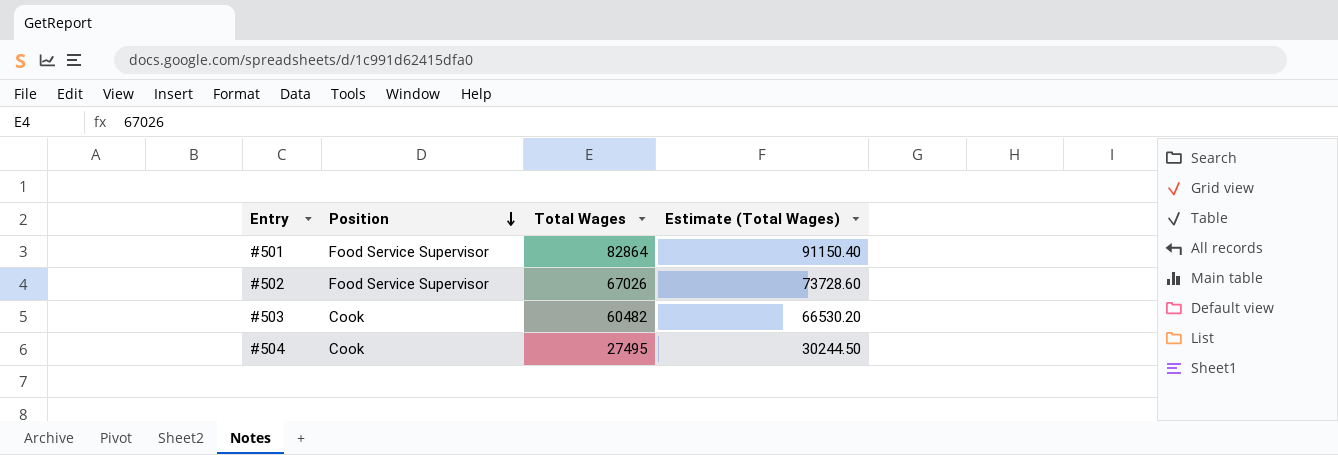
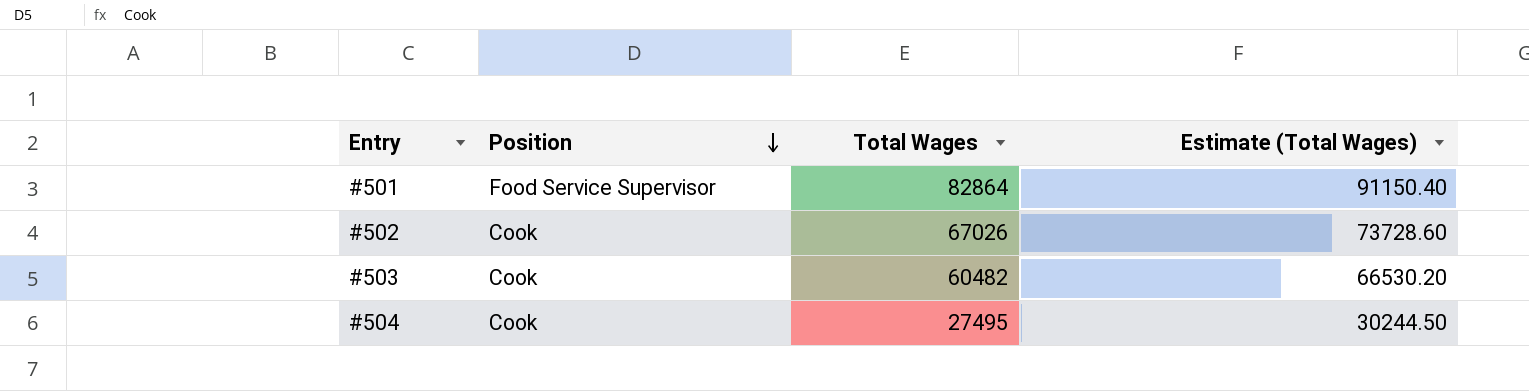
#502 | Position: Food Service Supervisor -> Cook

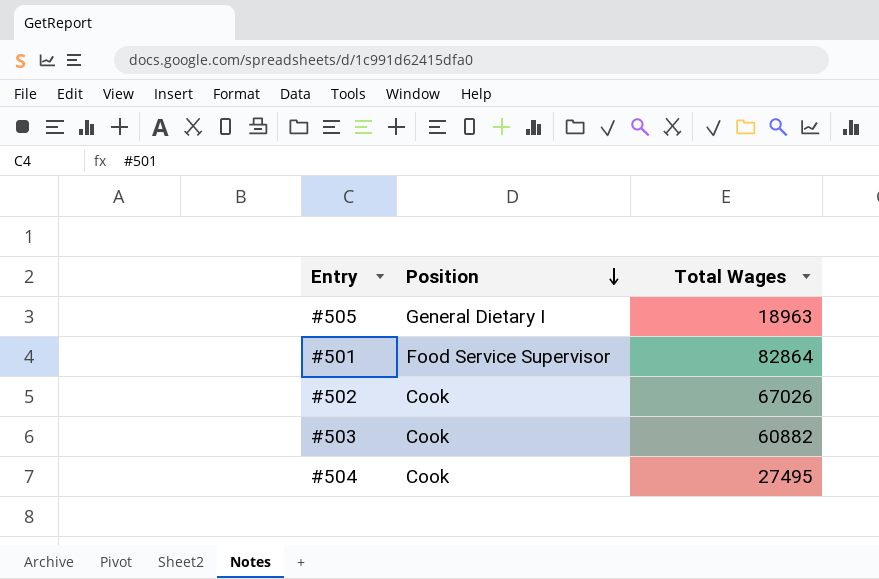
column Estimate (Total Wages) | formula: [Total Wages] * 1.1 -> none
row #505: none -> General Dietary I | 18963
#503 | Total Wages: 60482 -> 60882

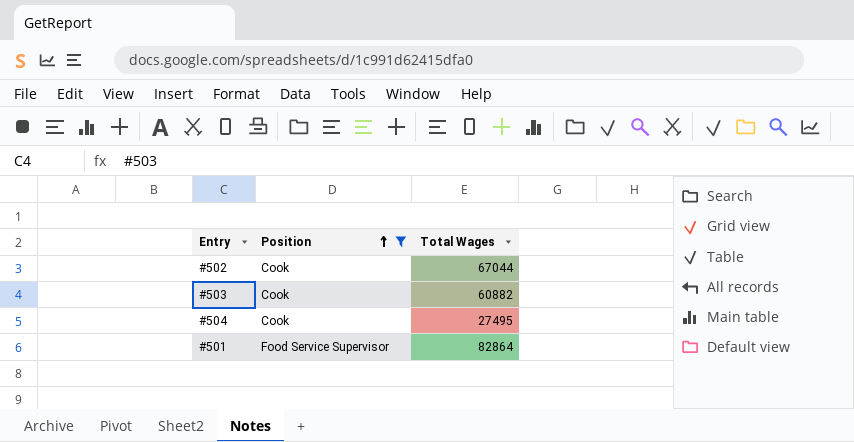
filter: none -> Position != General Dietary I
row order: Position descending -> Position ascending
#502 | Total Wages: 67026 -> 67044

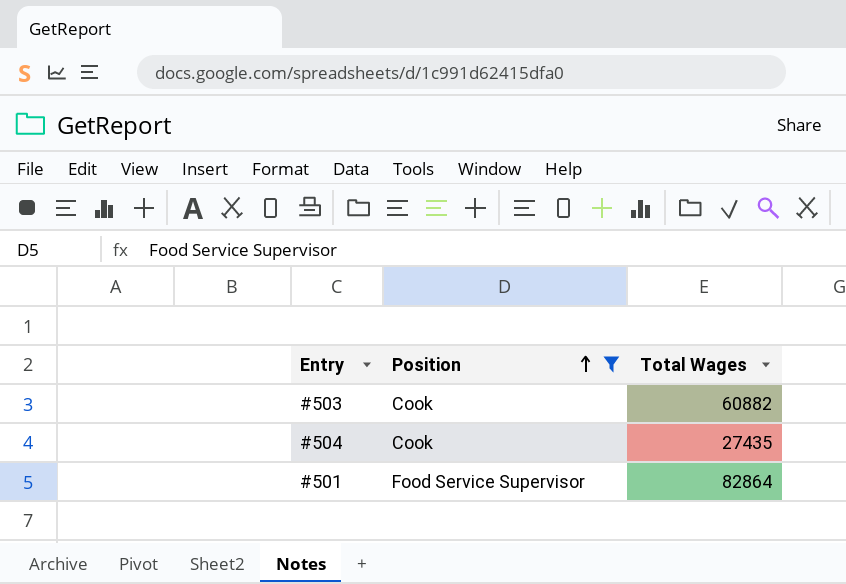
row #502: Cook | 67044 -> none
#504 | Total Wages: 27495 -> 27435

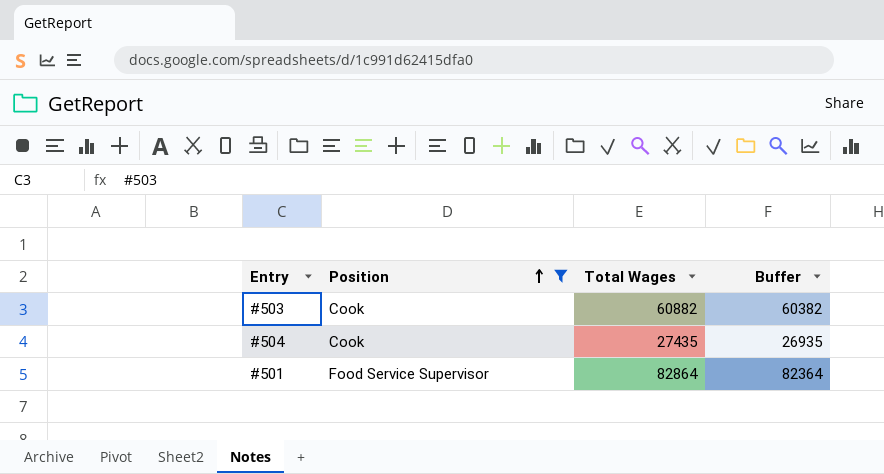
column Buffer | formula: none -> [Total Wages] - 500

